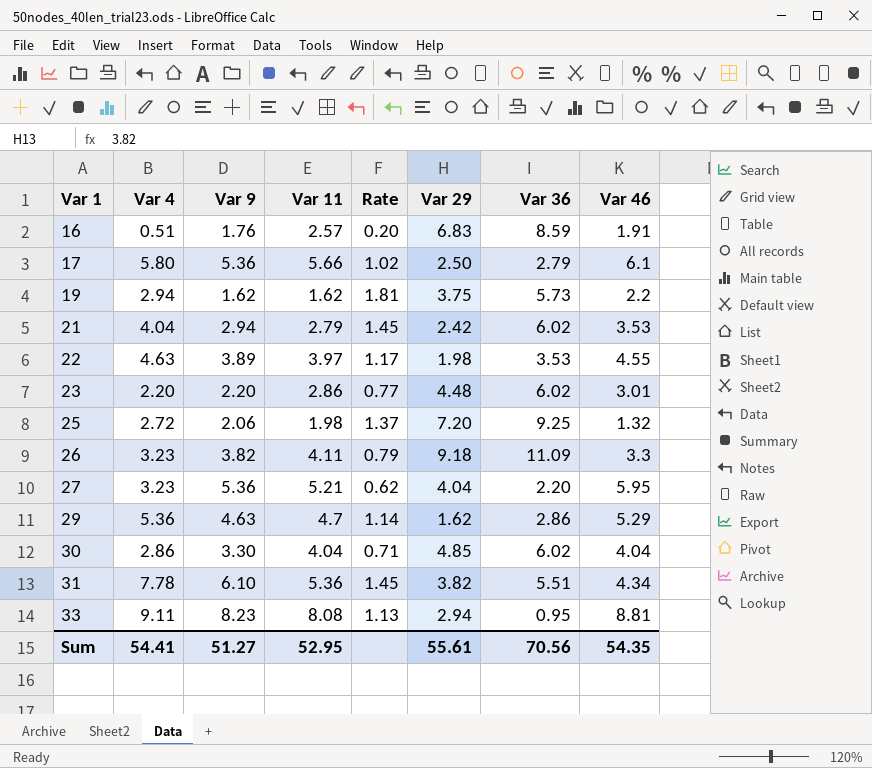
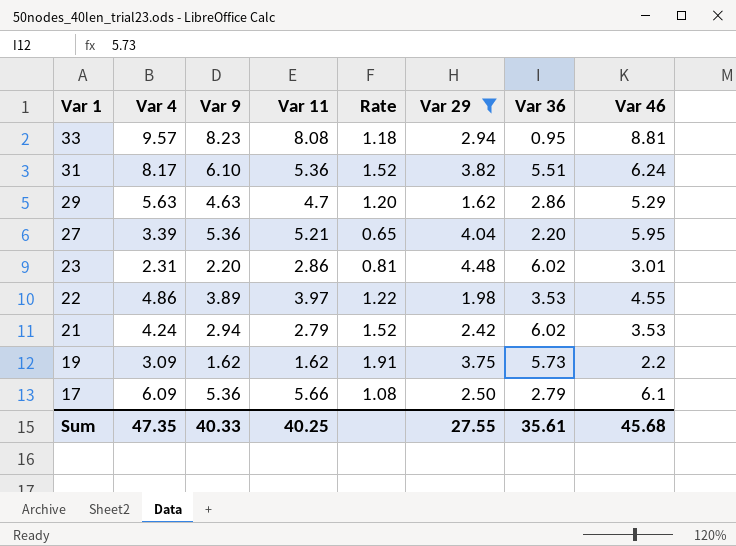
filter: none -> Var 29 <= 4.48
row order: Var 1 ascending -> Var 1 descending
33 | Var 4: 9.11 -> 9.57
33 | Rate: 1.13 -> 1.18
31 | Var 4: 7.78 -> 8.17
31 | Rate: 1.45 -> 1.52
31 | Var 46: 4.34 -> 6.24
29 | Var 4: 5.36 -> 5.63
29 | Rate: 1.14 -> 1.20
27 | Var 4: 3.23 -> 3.39
27 | Rate: 0.62 -> 0.65
23 | Var 4: 2.20 -> 2.31
23 | Rate: 0.77 -> 0.81
22 | Var 4: 4.63 -> 4.86
22 | Rate: 1.17 -> 1.22
21 | Var 4: 4.04 -> 4.24
21 | Rate: 1.45 -> 1.52
19 | Var 4: 2.94 -> 3.09
19 | Rate: 1.81 -> 1.91
17 | Var 4: 5.80 -> 6.09
17 | Rate: 1.02 -> 1.08
Sum | Var 4: 54.41 -> 47.35
Sum | Var 9: 51.27 -> 40.33
Sum | Var 11: 52.95 -> 40.25
Sum | Var 29: 55.61 -> 27.55
Sum | Var 36: 70.56 -> 35.61
Sum | Var 46: 54.35 -> 45.68

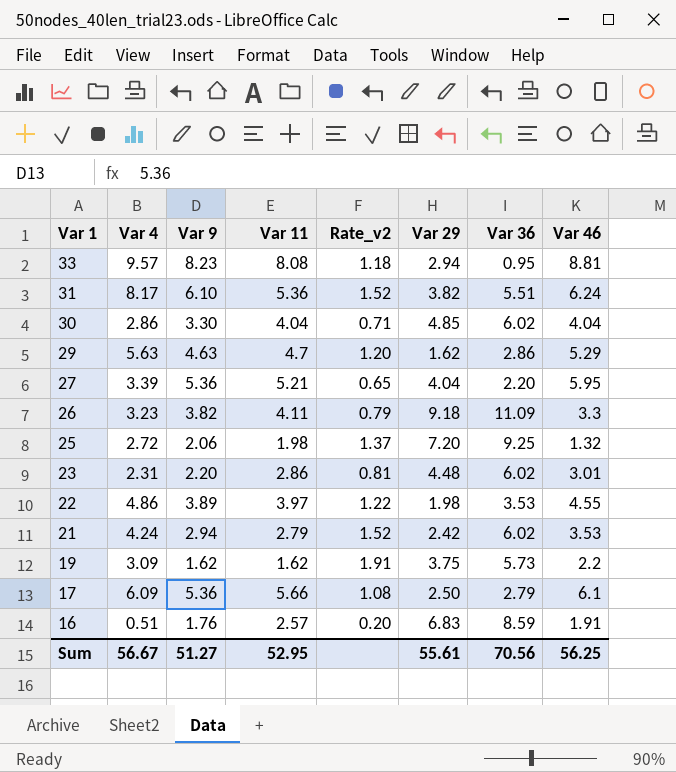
filter: Var 29 <= 4.48 -> none
column name: Rate -> Rate_v2
Sum | Var 4: 47.35 -> 56.67
Sum | Var 9: 40.33 -> 51.27
Sum | Var 11: 40.25 -> 52.95
Sum | Var 29: 27.55 -> 55.61
Sum | Var 36: 35.61 -> 70.56
Sum | Var 46: 45.68 -> 56.25

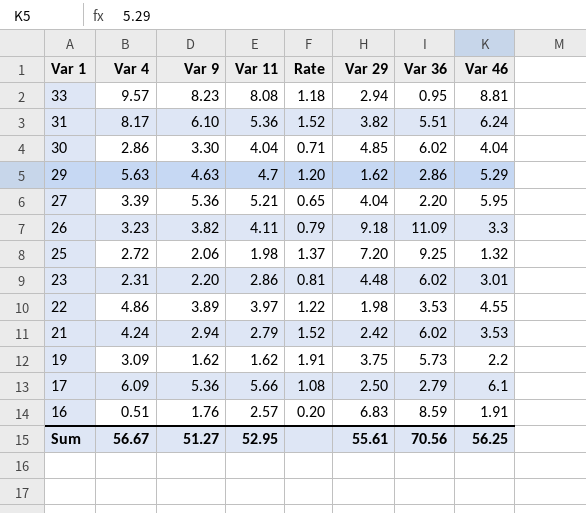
column name: Rate_v2 -> Rate

